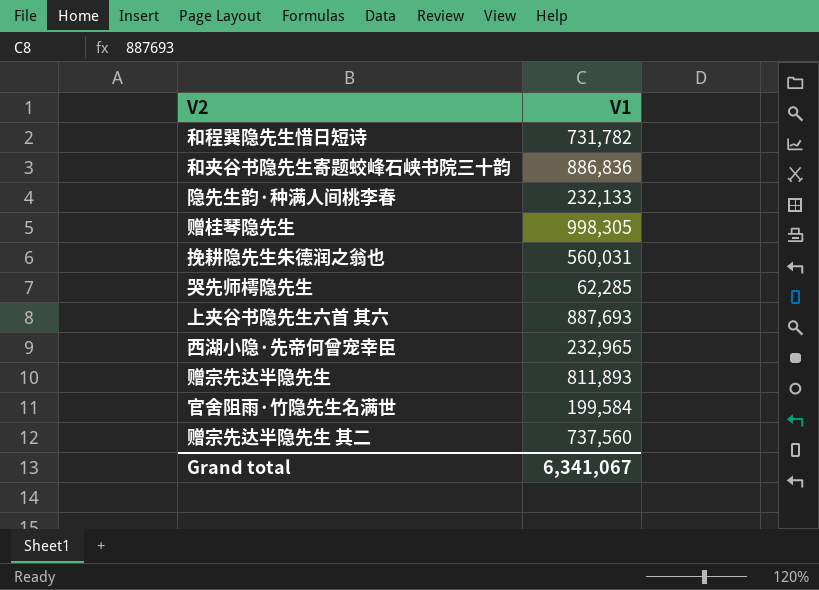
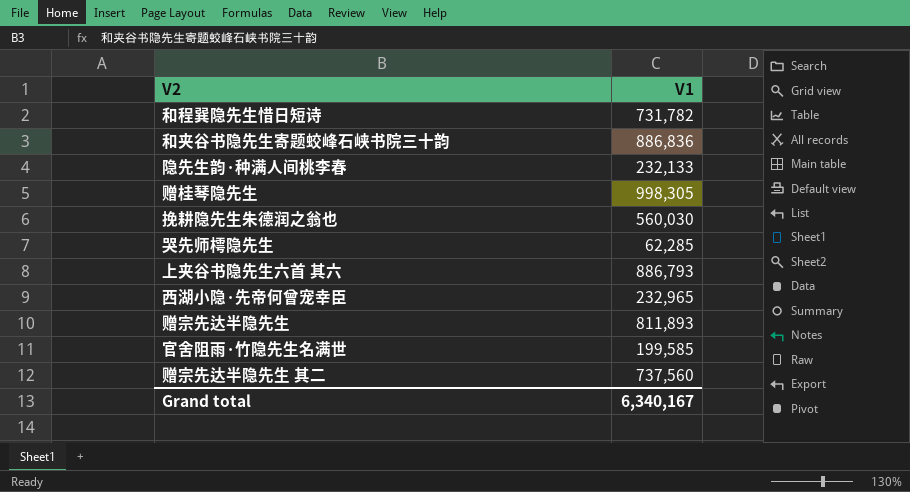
挽耕隐先生朱德润之翁也 | V1: 560,031 -> 560,030
上夹谷书隐先生六首 其六 | V1: 887,693 -> 886,793
官舍阻雨·竹隐先生名满世 | V1: 199,584 -> 199,585
Grand total | V1: 6,341,067 -> 6,340,167

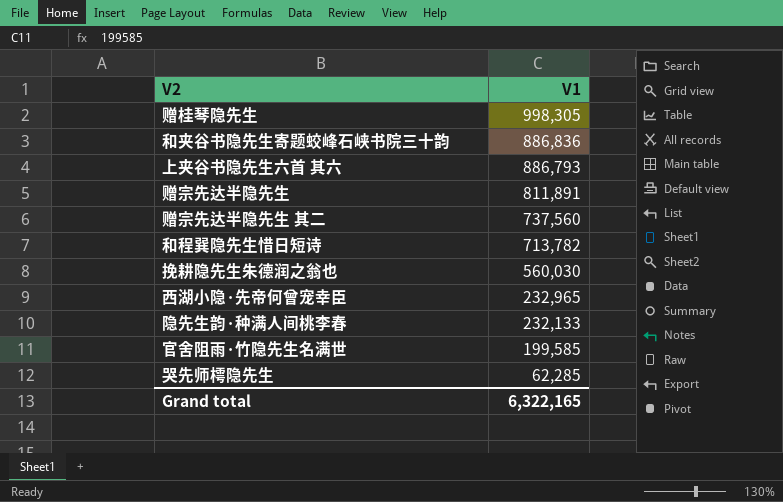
row order: none -> V1 descending
赠宗先达半隐先生 | V1: 811,893 -> 811,891
和程巽隐先生惜日短诗 | V1: 731,782 -> 713,782
Grand total | V1: 6,340,167 -> 6,322,165

